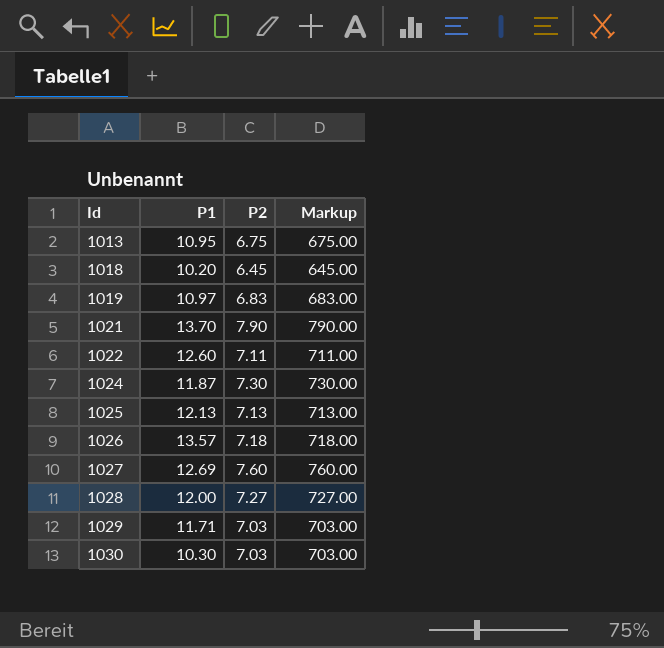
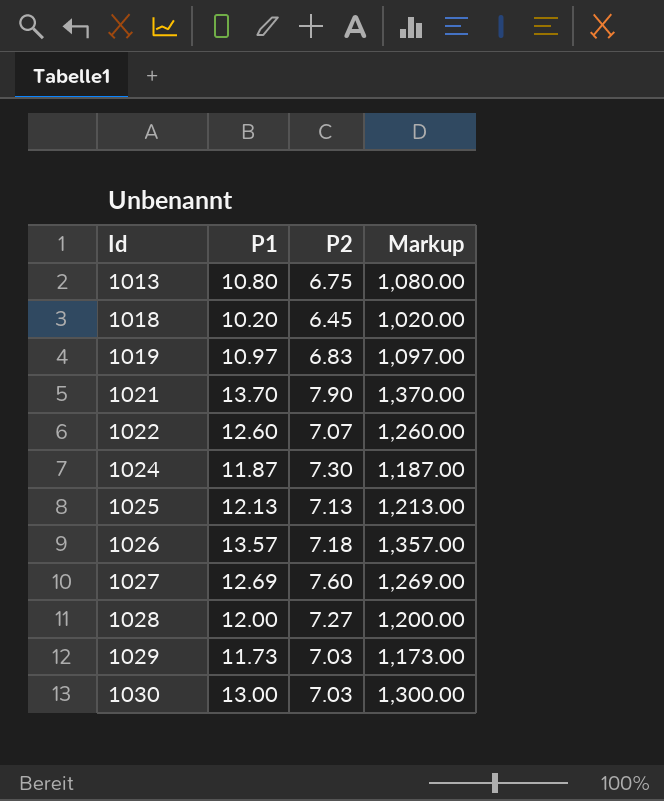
column Markup | formula: [P2] * 100 -> [P1] * 100
1013 | P1: 10.95 -> 10.80
1022 | P2: 7.11 -> 7.07
1029 | P1: 11.71 -> 11.73
1030 | P1: 10.30 -> 13.00

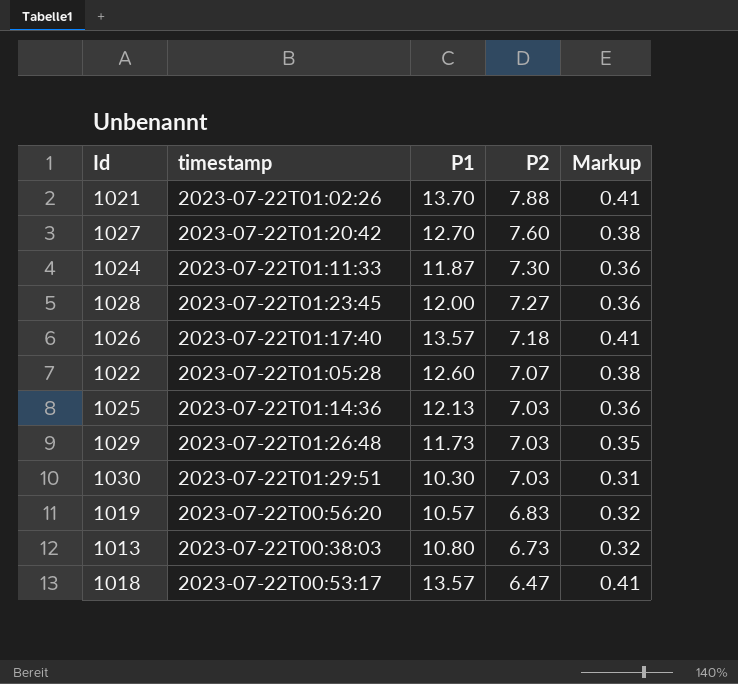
row order: Id ascending -> P2 descending
column timestamp | position: none -> 2
column Markup | formula: [P1] * 100 -> [P1] * 0.03
1021 | P2: 7.90 -> 7.88
1027 | P1: 12.69 -> 12.70
1025 | P2: 7.13 -> 7.03
1030 | P1: 13.00 -> 10.30
1019 | P1: 10.97 -> 10.57
1013 | P2: 6.75 -> 6.73
1018 | P1: 10.20 -> 13.57
1018 | P2: 6.45 -> 6.47

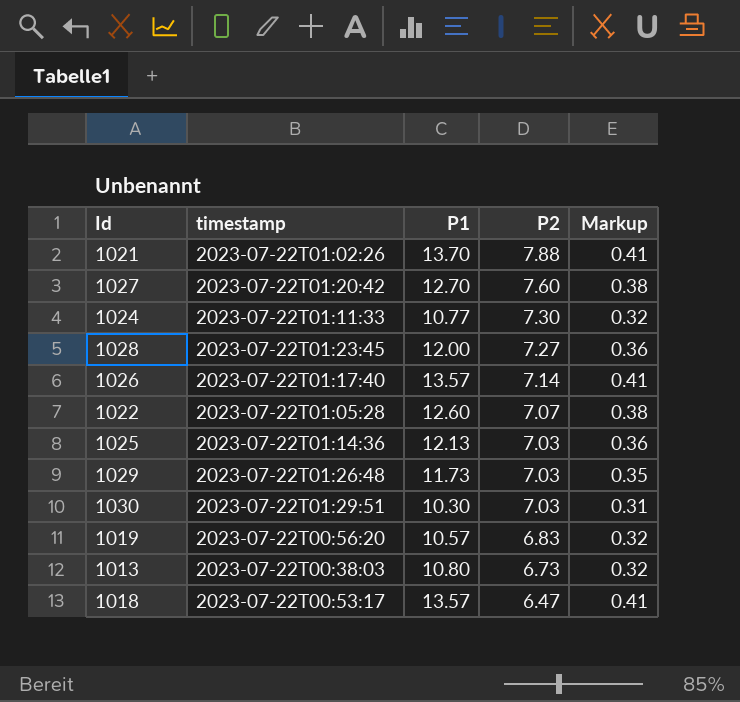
1024 | P1: 11.87 -> 10.77
1024 | Markup: 0.36 -> 0.32
1026 | P2: 7.18 -> 7.14

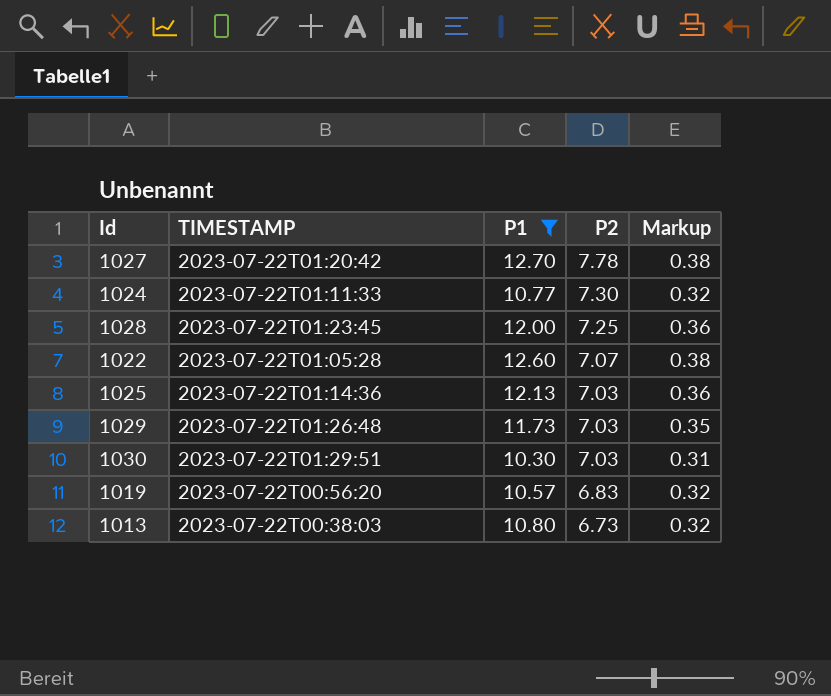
filter: none -> P1 <= 12.70
column name: timestamp -> TIMESTAMP
1027 | P2: 7.60 -> 7.78
1028 | P2: 7.27 -> 7.25

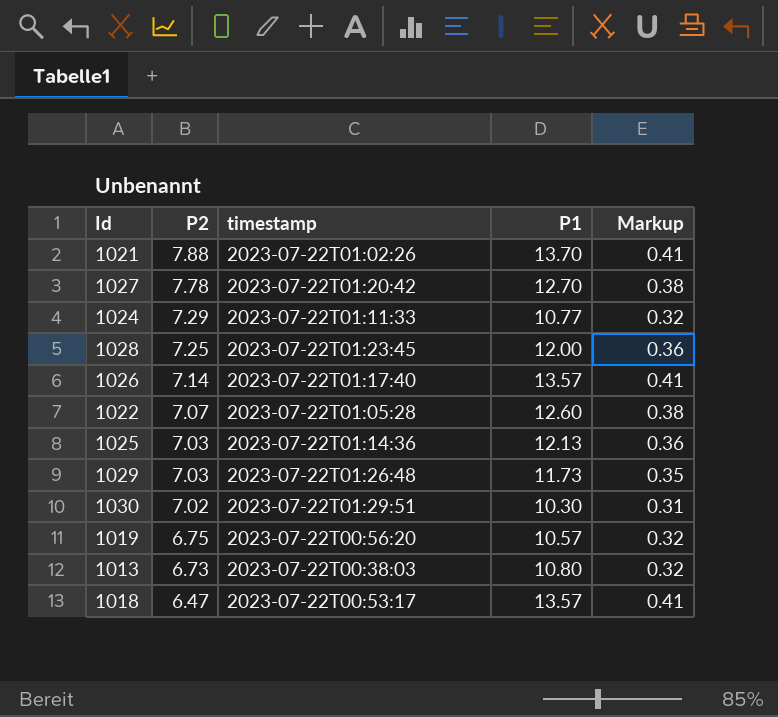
filter: P1 <= 12.70 -> none
column P2 | position: 4 -> 2
column name: TIMESTAMP -> timestamp
1024 | P2: 7.30 -> 7.29
1030 | P2: 7.03 -> 7.02
1019 | P2: 6.83 -> 6.75

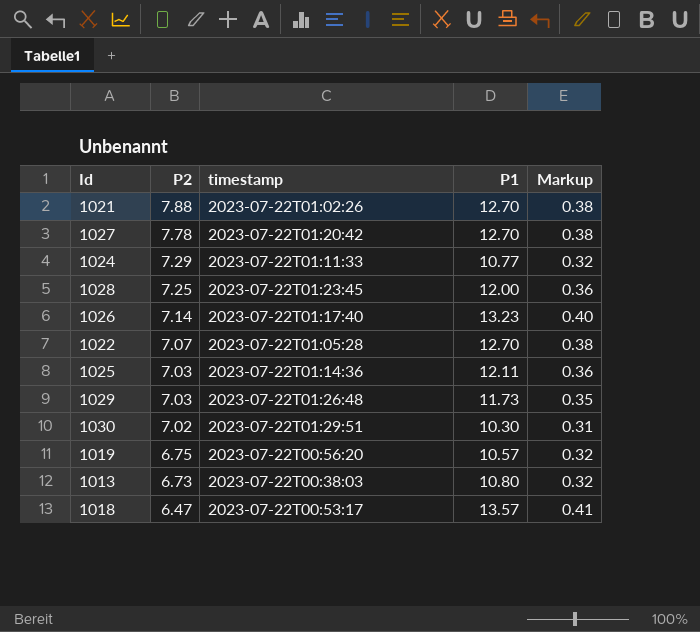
1021 | P1: 13.70 -> 12.70
1021 | Markup: 0.41 -> 0.38
1026 | P1: 13.57 -> 13.23
1026 | Markup: 0.41 -> 0.40
1022 | P1: 12.60 -> 12.70
1025 | P1: 12.13 -> 12.11

